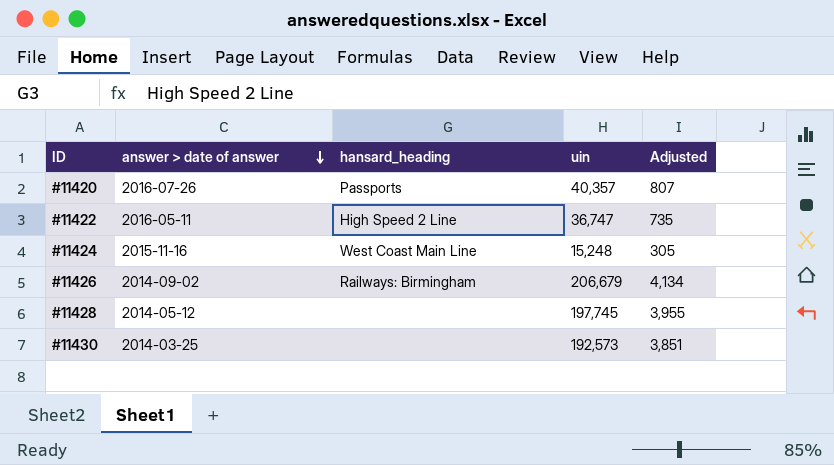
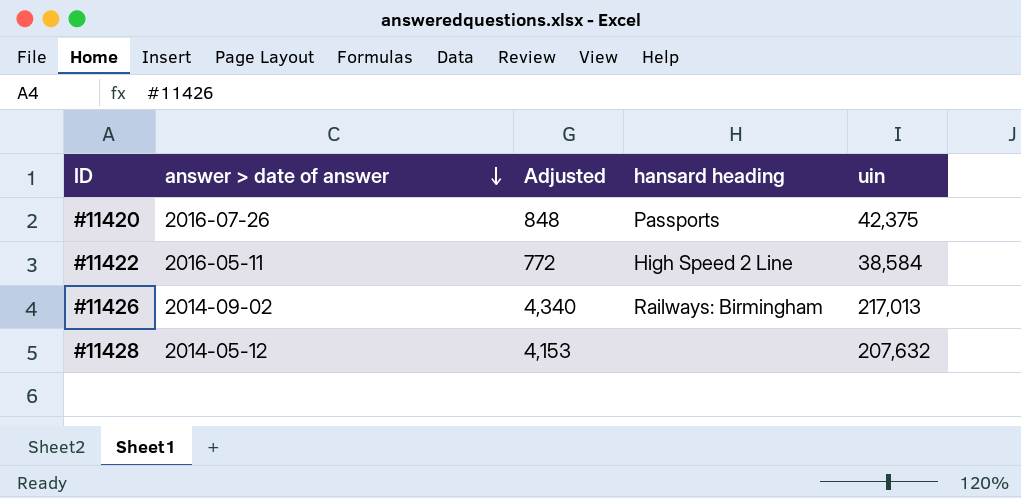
column Adjusted | position: 5 -> 3
column name: hansard_heading -> hansard heading
row #11424: 2015-11-16 | West Coast Main Line | 15,248 | 305 -> none
row #11430: 2014-03-25 | none | 192,573 | 3,851 -> none
#11420 | Adjusted: 807 -> 848
#11420 | uin: 40,357 -> 42,375
#11422 | Adjusted: 735 -> 772
#11422 | uin: 36,747 -> 38,584
#11426 | Adjusted: 4,134 -> 4,340
#11426 | uin: 206,679 -> 217,013
#11428 | Adjusted: 3,955 -> 4,153
#11428 | uin: 197,745 -> 207,632

